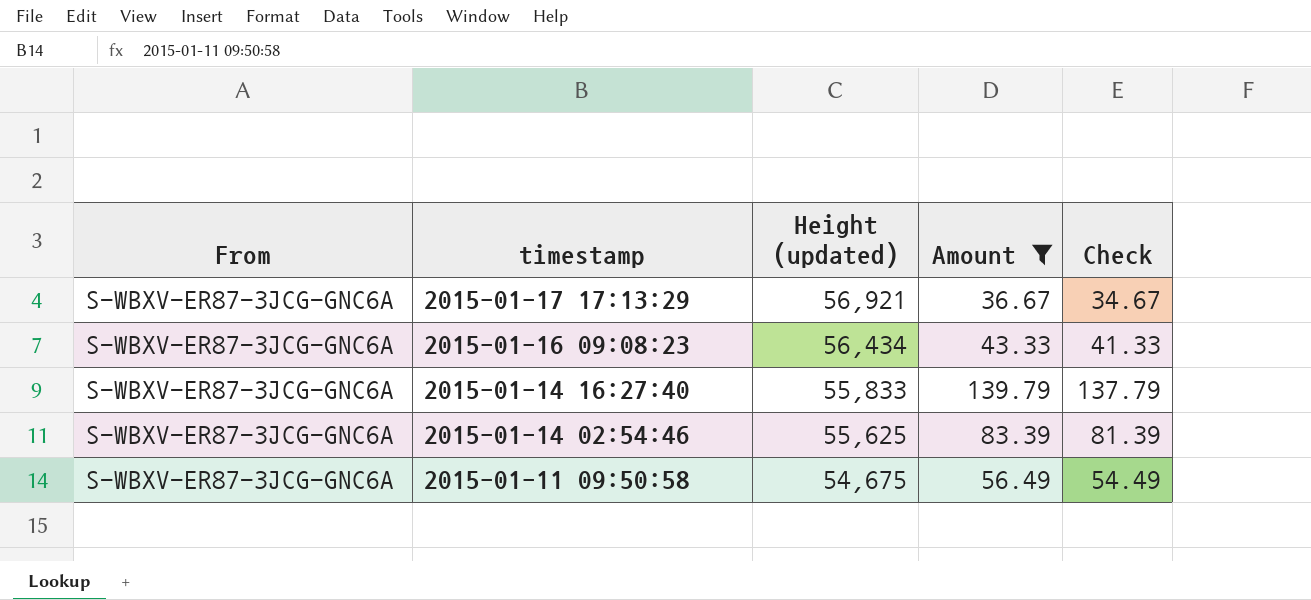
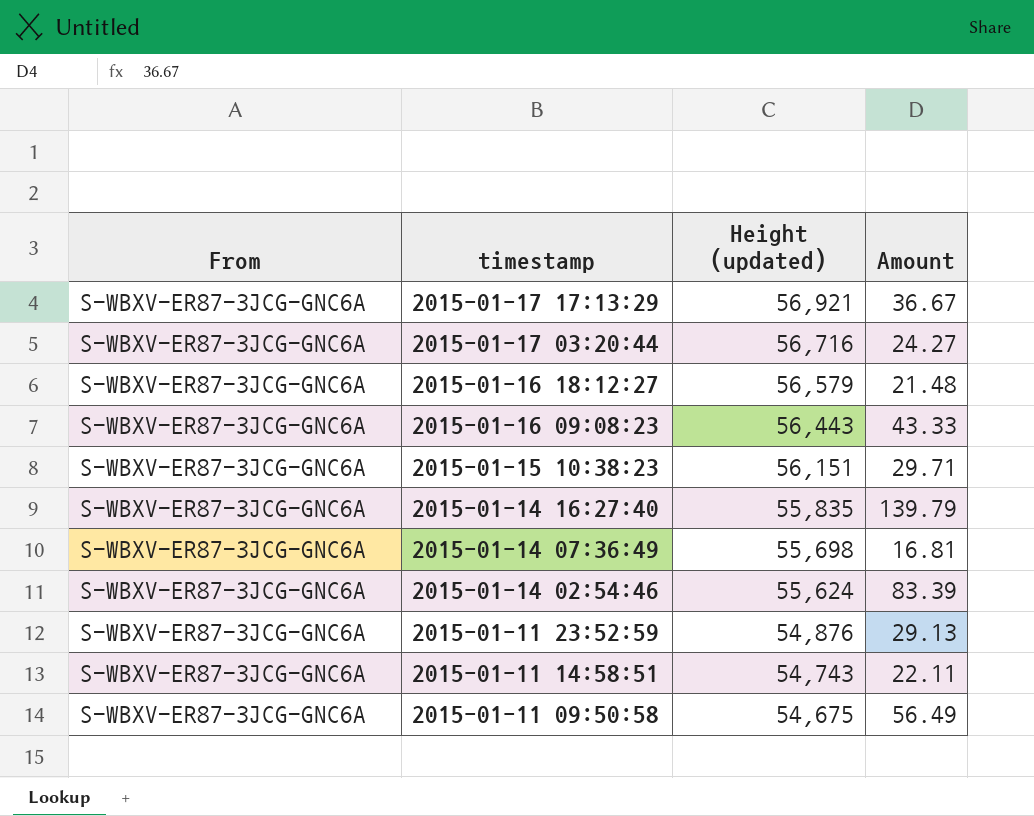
filter: Amount >= 36.67 -> none
column Check | formula: [Amount] - 2 -> none
2015-01-16 09:08:23 | Height (updated): 56,434 -> 56,443
2015-01-14 16:27:40 | Height (updated): 55,833 -> 55,835
2015-01-14 02:54:46 | Height (updated): 55,625 -> 55,624

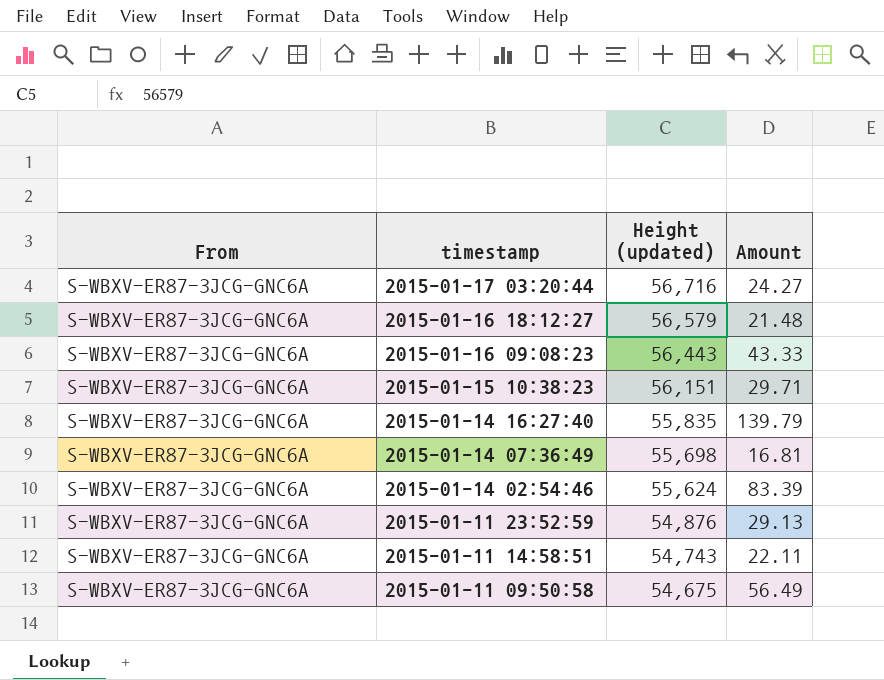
row 2015-01-17 17:13:29: S-WBXV-ER87-3JCG-GNC6A | 56,921 | 36.67 -> none

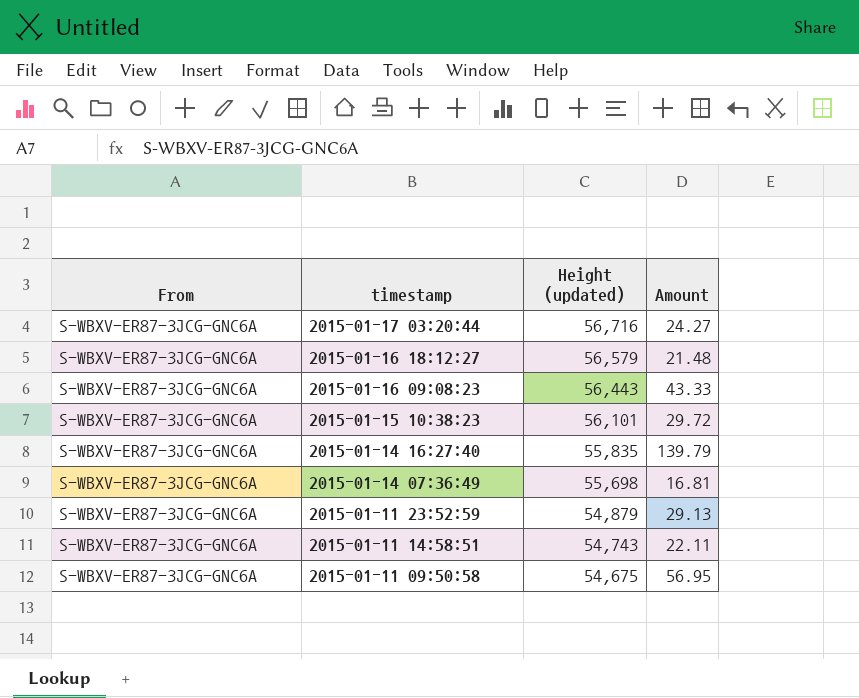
row 2015-01-14 02:54:46: S-WBXV-ER87-3JCG-GNC6A | 55,624 | 83.39 -> none
2015-01-15 10:38:23 | Height (updated): 56,151 -> 56,101
2015-01-15 10:38:23 | Amount: 29.71 -> 29.72
2015-01-11 23:52:59 | Height (updated): 54,876 -> 54,879
2015-01-11 09:50:58 | Amount: 56.49 -> 56.95

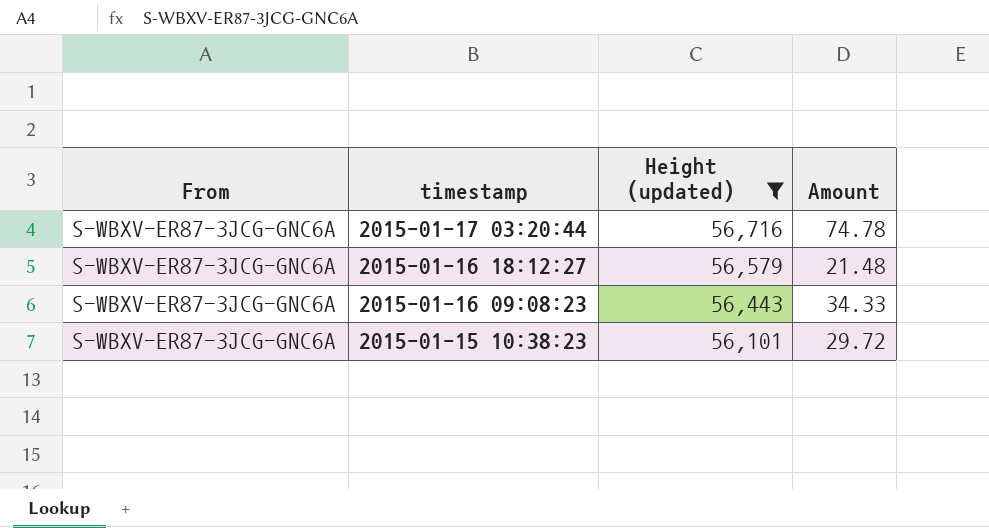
filter: none -> Height (updated) >= 56,101
2015-01-17 03:20:44 | Amount: 24.27 -> 74.78
2015-01-16 09:08:23 | Amount: 43.33 -> 34.33

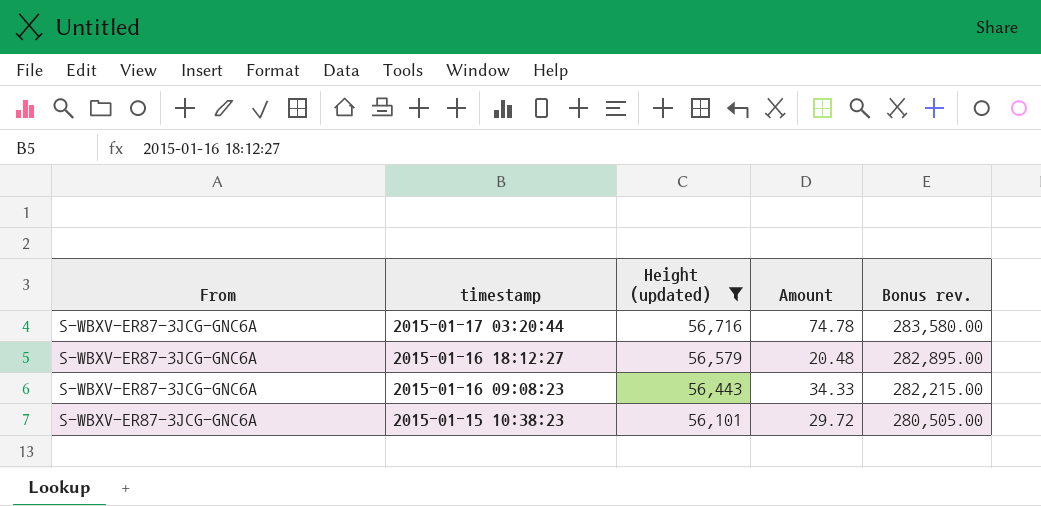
column Bonus rev. | formula: none -> [Height (updated)] * 5
2015-01-16 18:12:27 | Amount: 21.48 -> 20.48

